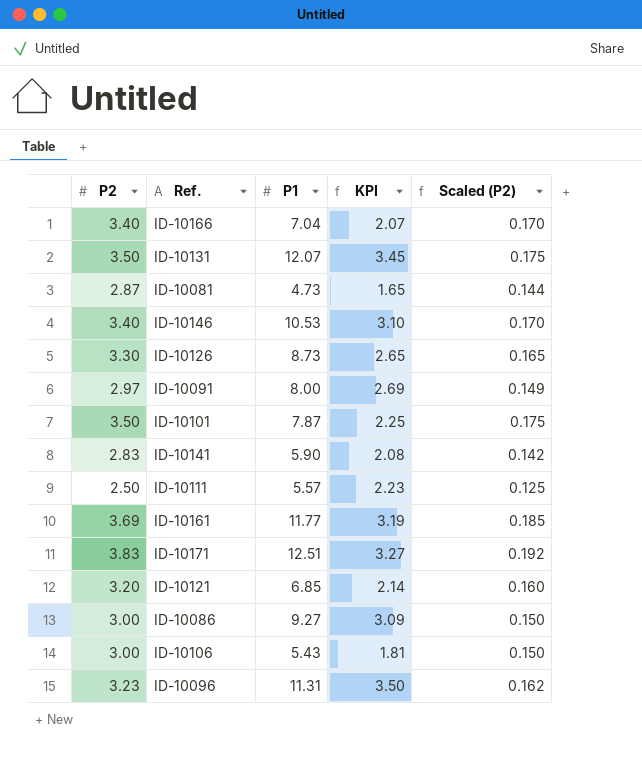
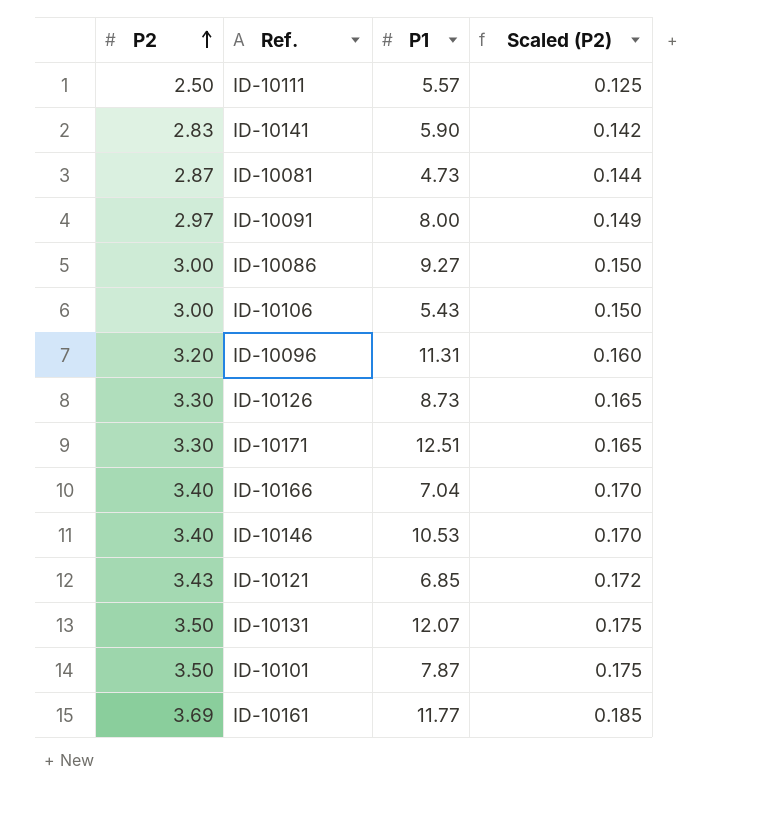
row order: none -> P2 ascending
column KPI | formula: [P1] / [P2] -> none
ID-10096 | P2: 3.23 -> 3.20
ID-10096 | Scaled (P2): 0.162 -> 0.160
ID-10171 | P2: 3.83 -> 3.30
ID-10171 | Scaled (P2): 0.192 -> 0.165
ID-10121 | P2: 3.20 -> 3.43
ID-10121 | Scaled (P2): 0.160 -> 0.172

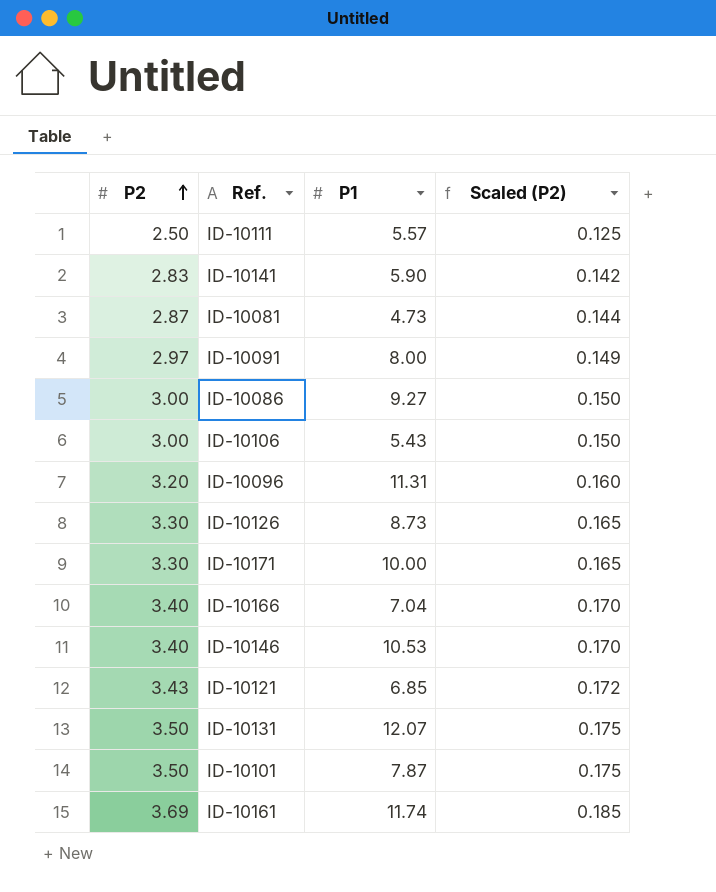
ID-10171 | P1: 12.51 -> 10.00
ID-10161 | P1: 11.77 -> 11.74

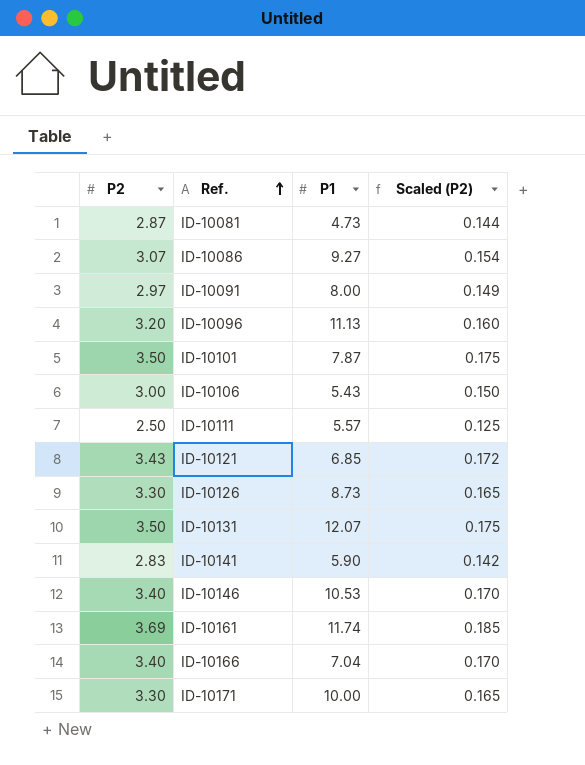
row order: P2 ascending -> Ref. ascending
ID-10086 | P2: 3.00 -> 3.07
ID-10086 | Scaled (P2): 0.150 -> 0.154
ID-10096 | P1: 11.31 -> 11.13

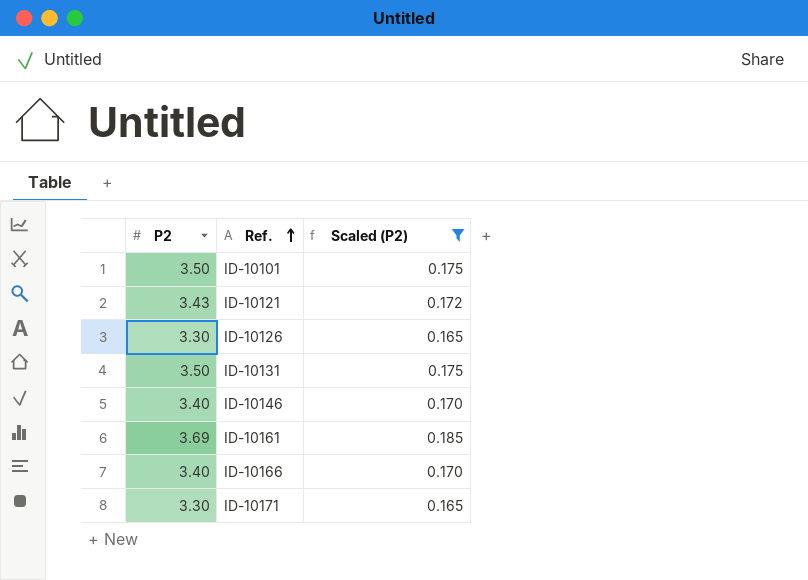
filter: none -> Scaled (P2) >= 0.165
column P1 | position: 3 -> none

